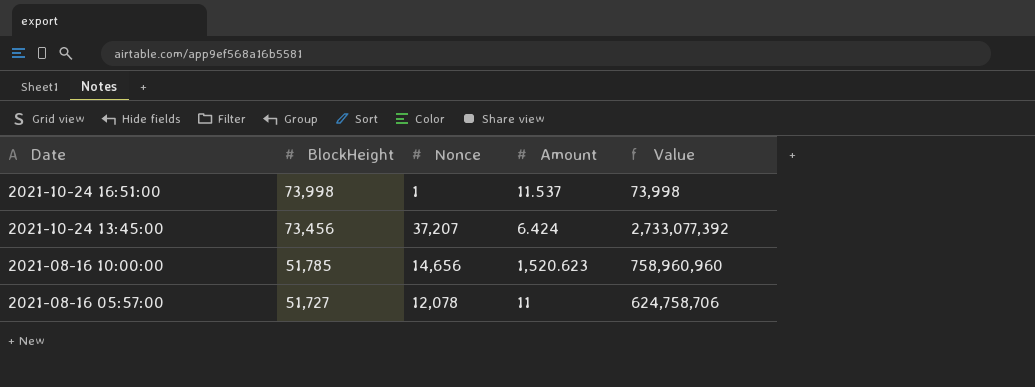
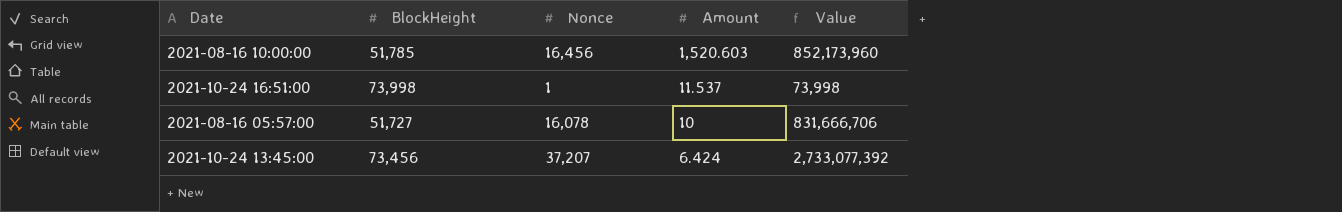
row order: Date descending -> Amount descending
2021-08-16 10:00:00 | Nonce: 14,656 -> 16,456
2021-08-16 10:00:00 | Amount: 1,520.623 -> 1,520.603
2021-08-16 10:00:00 | Value: 758,960,960 -> 852,173,960
2021-08-16 05:57:00 | Nonce: 12,078 -> 16,078
2021-08-16 05:57:00 | Amount: 11 -> 10
2021-08-16 05:57:00 | Value: 624,758,706 -> 831,666,706

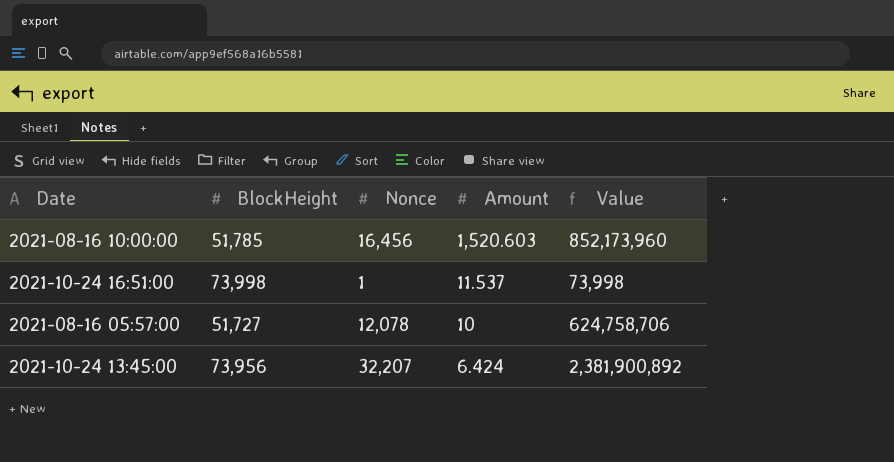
2021-08-16 05:57:00 | Nonce: 16,078 -> 12,078
2021-08-16 05:57:00 | Value: 831,666,706 -> 624,758,706
2021-10-24 13:45:00 | BlockHeight: 73,456 -> 73,956
2021-10-24 13:45:00 | Nonce: 37,207 -> 32,207
2021-10-24 13:45:00 | Value: 2,733,077,392 -> 2,381,900,892

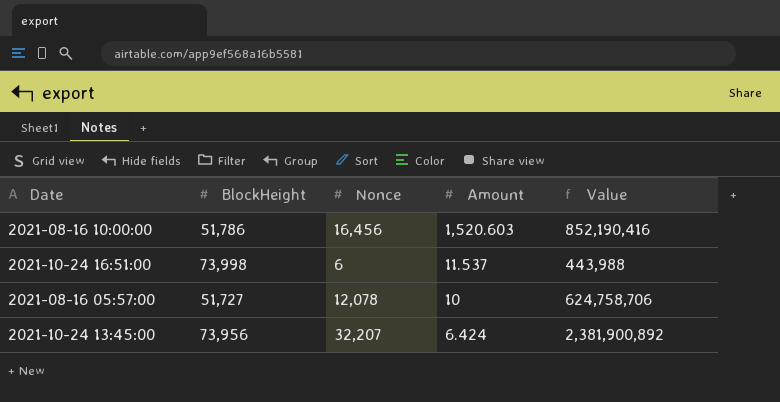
2021-08-16 10:00:00 | BlockHeight: 51,785 -> 51,786
2021-08-16 10:00:00 | Value: 852,173,960 -> 852,190,416
2021-10-24 16:51:00 | Nonce: 1 -> 6
2021-10-24 16:51:00 | Value: 73,998 -> 443,988

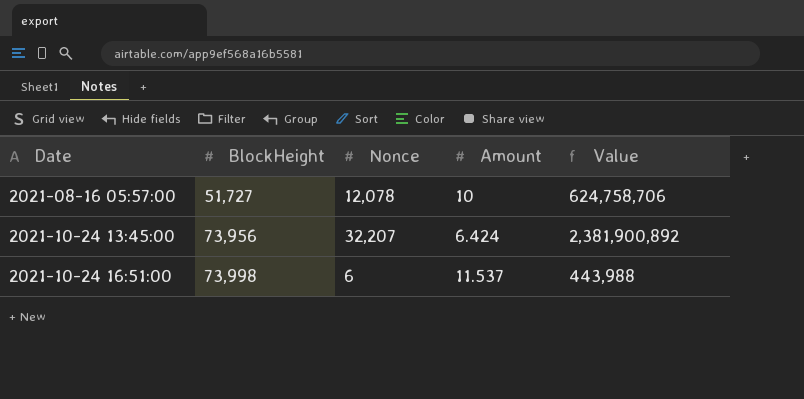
row order: Amount descending -> Date ascending
row 2021-08-16 10:00:00: 51,786 | 16,456 | 1,520.603 | 852,190,416 -> none

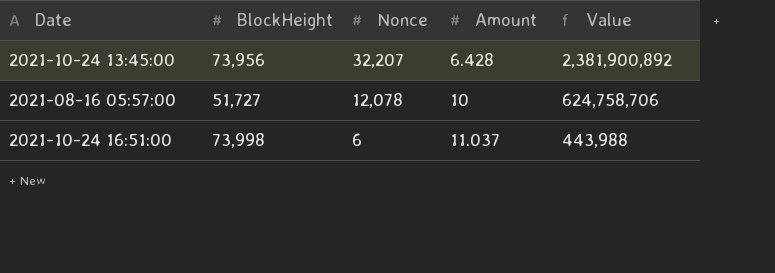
row order: Date ascending -> Nonce descending
2021-10-24 13:45:00 | Amount: 6.424 -> 6.428
2021-10-24 16:51:00 | Amount: 11.537 -> 11.037

